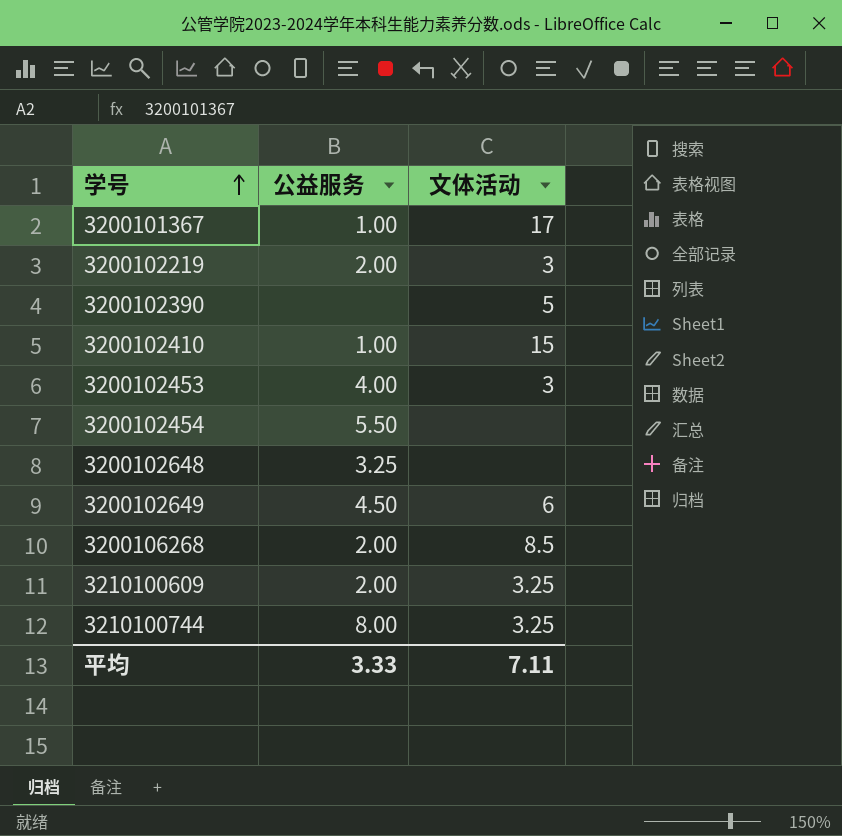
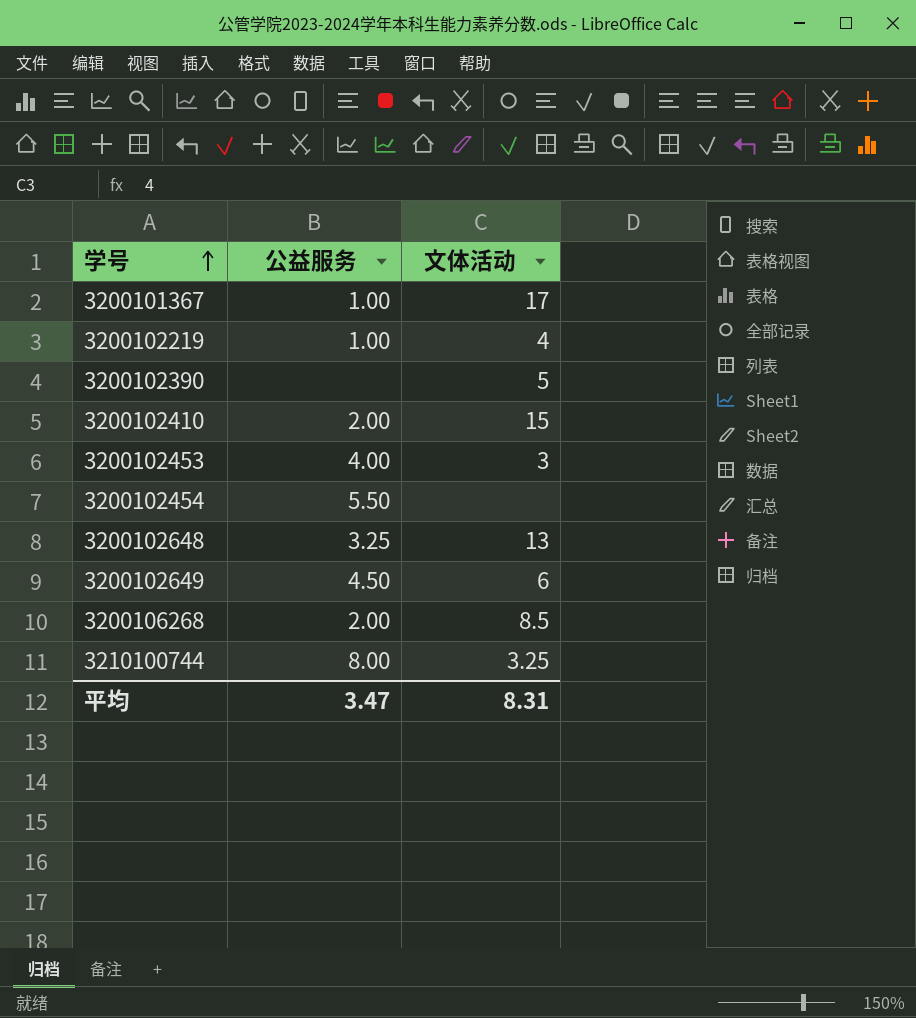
row 3210100609: 2.00 | 3.25 -> none
3200102219 | 公益服务: 2.00 -> 1.00
3200102219 | 文体活动: 3 -> 4
3200102410 | 公益服务: 1.00 -> 2.00
3200102648 | 文体活动: none -> 13
平均 | 公益服务: 3.33 -> 3.47
平均 | 文体活动: 7.11 -> 8.31

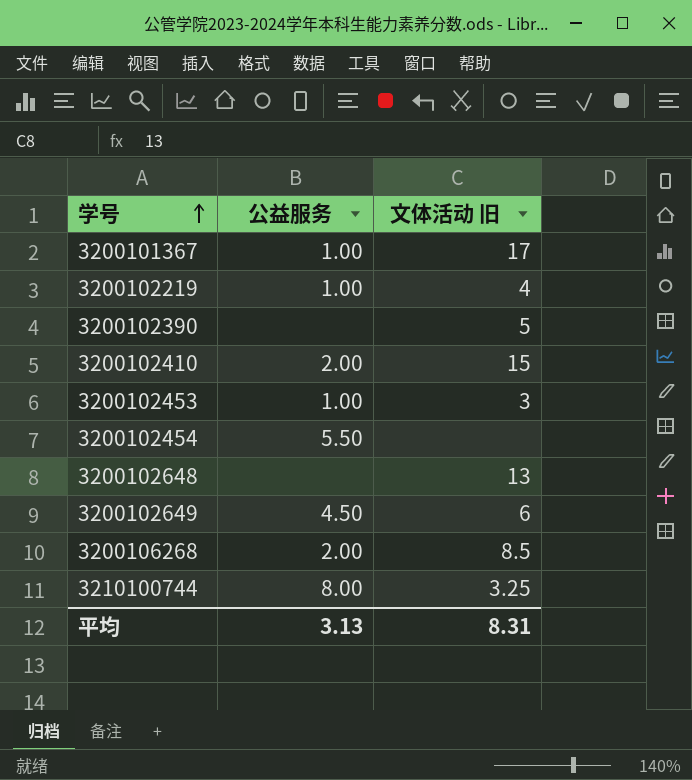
column name: 文体活动 -> 文体活动 旧
3200102453 | 公益服务: 4.00 -> 1.00
3200102648 | 公益服务: 3.25 -> none
平均 | 公益服务: 3.47 -> 3.13

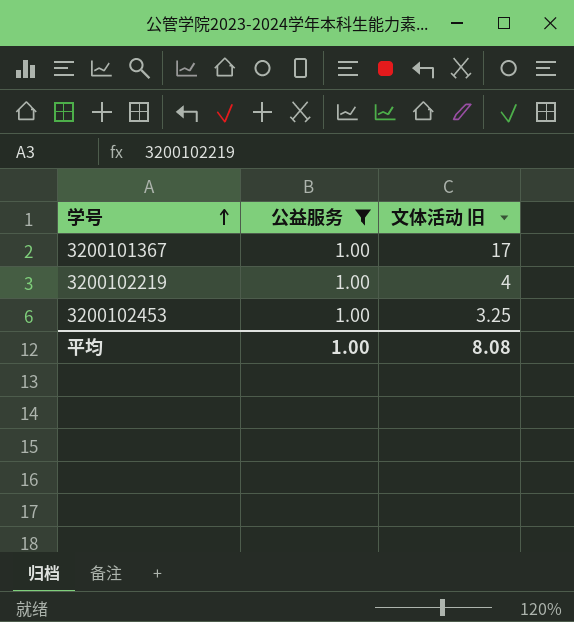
filter: none -> 公益服务 = 1.00
3200102453 | 文体活动 旧: 3 -> 3.25
平均 | 公益服务: 3.13 -> 1.00
平均 | 文体活动 旧: 8.31 -> 8.08

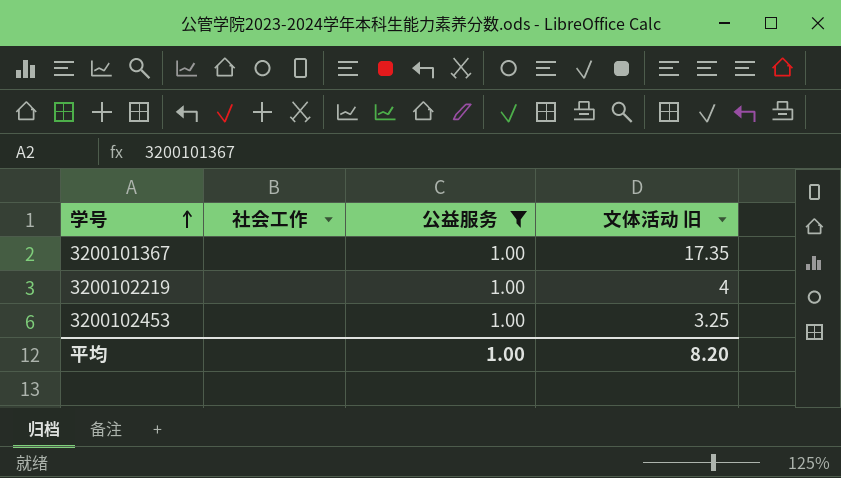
column 社会工作 | position: none -> 2
3200101367 | 文体活动 旧: 17 -> 17.35
平均 | 文体活动 旧: 8.08 -> 8.20

